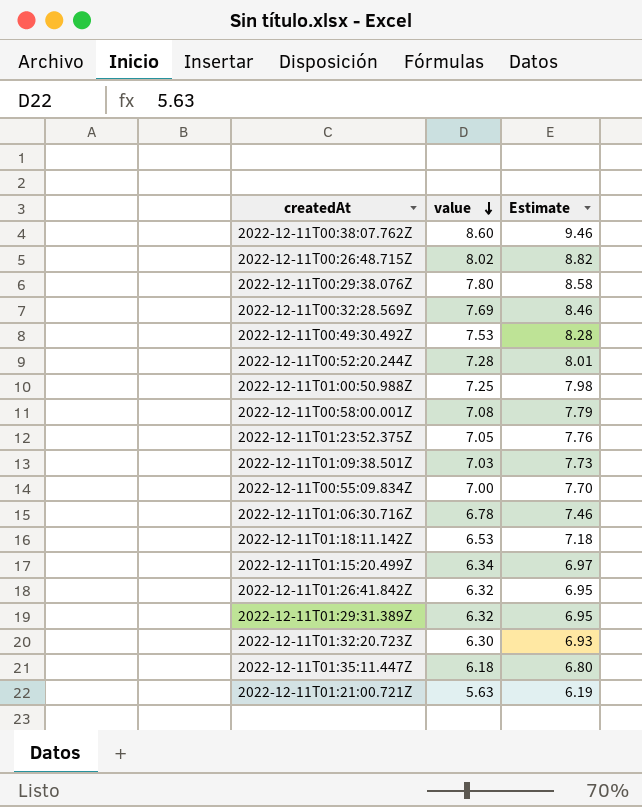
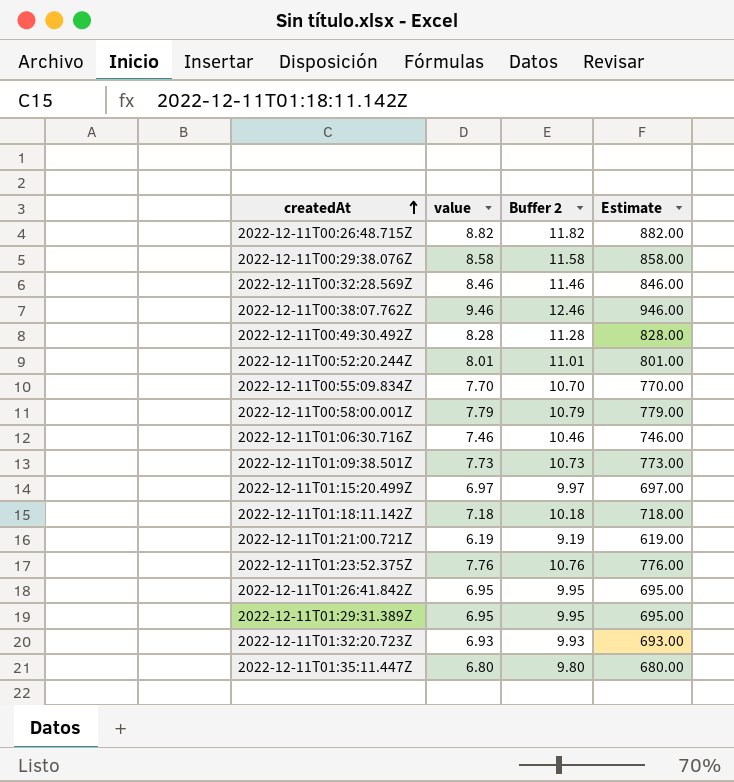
row order: value descending -> createdAt ascending
column Buffer 2 | formula: none -> [value] + 3
column Estimate | formula: [value] * 1.1 -> [value] * 100
row 2022-12-11T01:00:50.988Z: 7.25 | 7.98 -> none
2022-12-11T00:26:48.715Z | value: 8.02 -> 8.82
2022-12-11T00:29:38.076Z | value: 7.80 -> 8.58
2022-12-11T00:32:28.569Z | value: 7.69 -> 8.46
2022-12-11T00:38:07.762Z | value: 8.60 -> 9.46
2022-12-11T00:49:30.492Z | value: 7.53 -> 8.28
2022-12-11T00:52:20.244Z | value: 7.28 -> 8.01
2022-12-11T00:55:09.834Z | value: 7.00 -> 7.70
2022-12-11T00:58:00.001Z | value: 7.08 -> 7.79
2022-12-11T01:06:30.716Z | value: 6.78 -> 7.46
2022-12-11T01:09:38.501Z | value: 7.03 -> 7.73
2022-12-11T01:15:20.499Z | value: 6.34 -> 6.97
2022-12-11T01:18:11.142Z | value: 6.53 -> 7.18
2022-12-11T01:21:00.721Z | value: 5.63 -> 6.19
2022-12-11T01:23:52.375Z | value: 7.05 -> 7.76
2022-12-11T01:26:41.842Z | value: 6.32 -> 6.95
2022-12-11T01:29:31.389Z | value: 6.32 -> 6.95
2022-12-11T01:32:20.723Z | value: 6.30 -> 6.93
2022-12-11T01:35:11.447Z | value: 6.18 -> 6.80

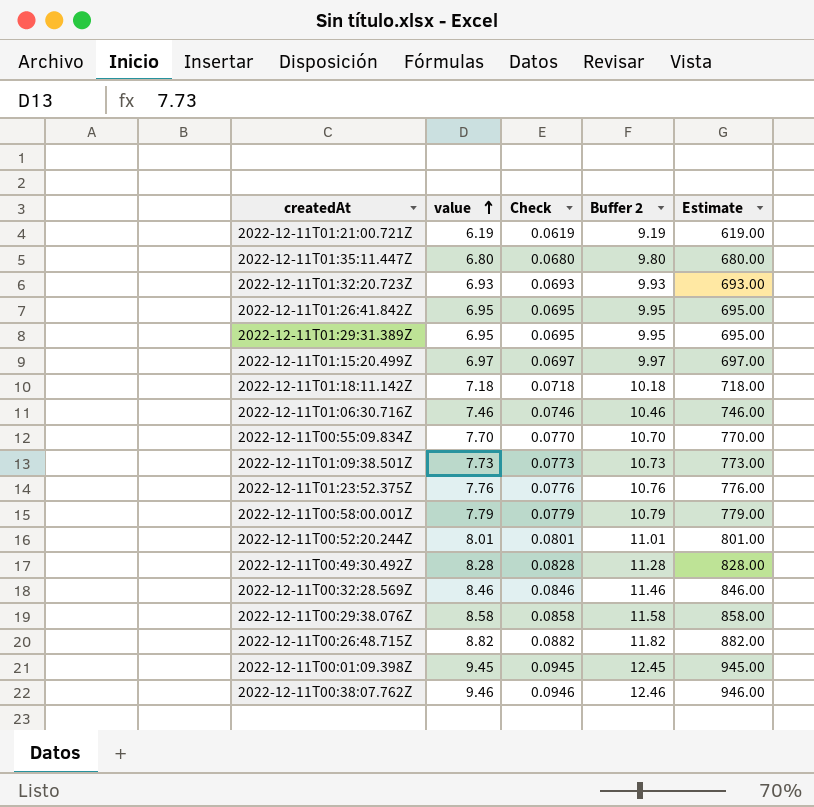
row order: createdAt ascending -> value ascending
column Check | formula: none -> [value] * 0.01
row 2022-12-11T00:01:09.398Z: none -> 9.45 | 0.0945 | 12.45 | 945.00

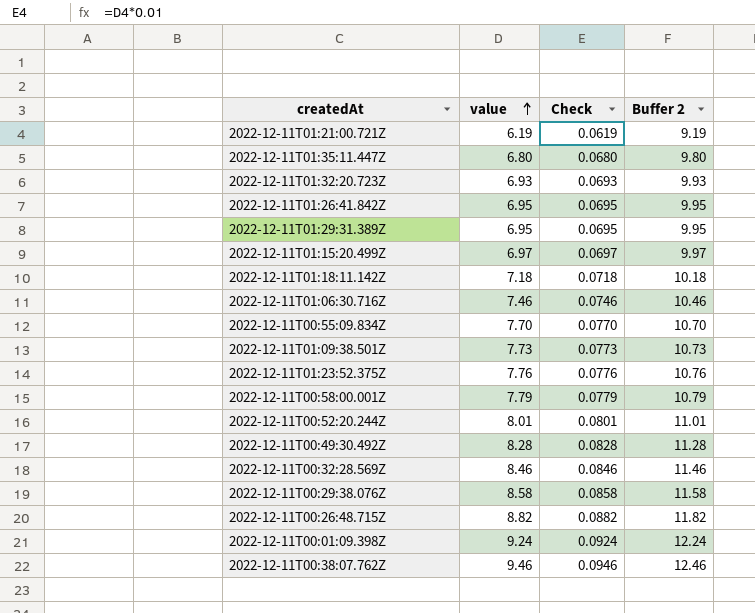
column Estimate | formula: [value] * 100 -> none
2022-12-11T00:01:09.398Z | value: 9.45 -> 9.24
2022-12-11T00:01:09.398Z | Check: 0.0945 -> 0.0924
2022-12-11T00:01:09.398Z | Buffer 2: 12.45 -> 12.24

